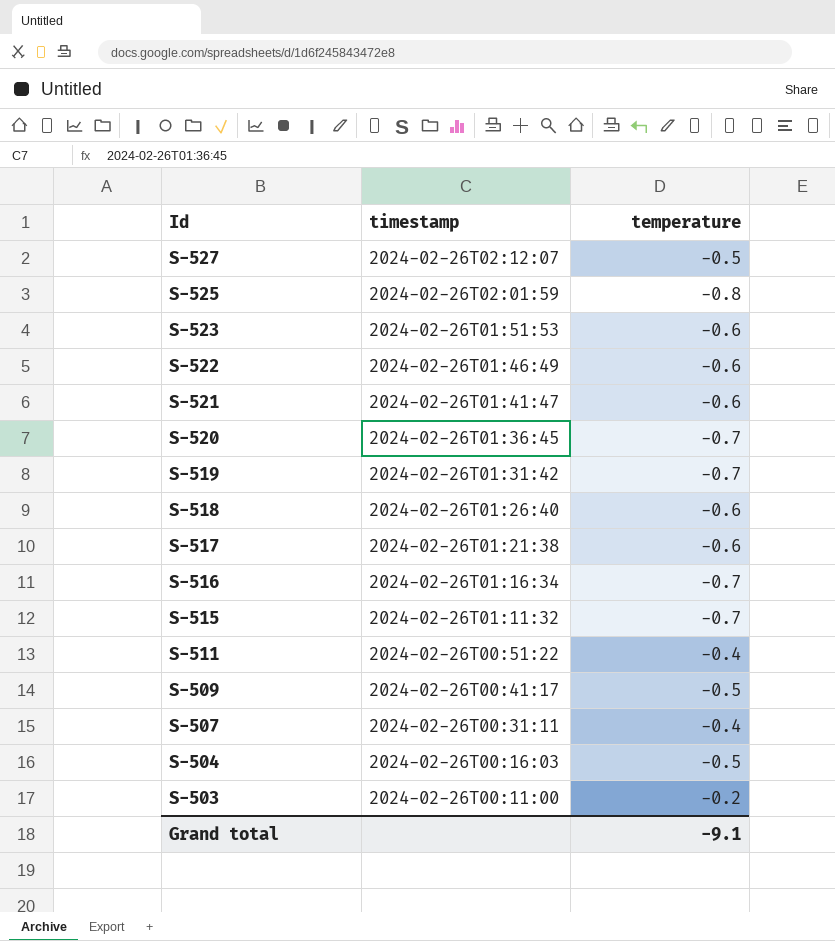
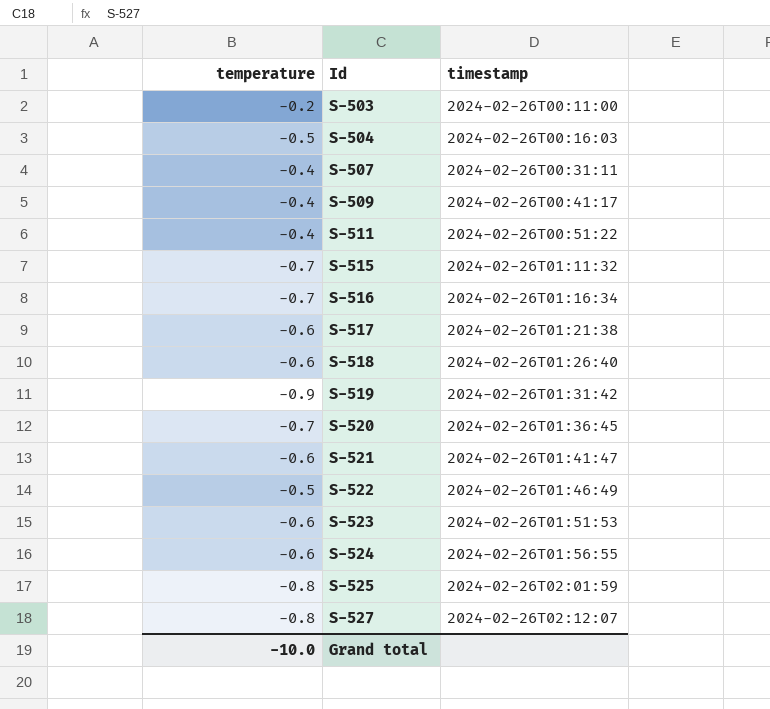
row order: Id descending -> Id ascending
column temperature | position: 3 -> 1
S-509 | temperature: -0.5 -> -0.4
S-519 | temperature: -0.7 -> -0.9
S-522 | temperature: -0.6 -> -0.5
row S-524: none -> -0.6 | 2024-02-26T01:56:55
S-527 | temperature: -0.5 -> -0.8
Grand total | temperature: -9.1 -> -10.0

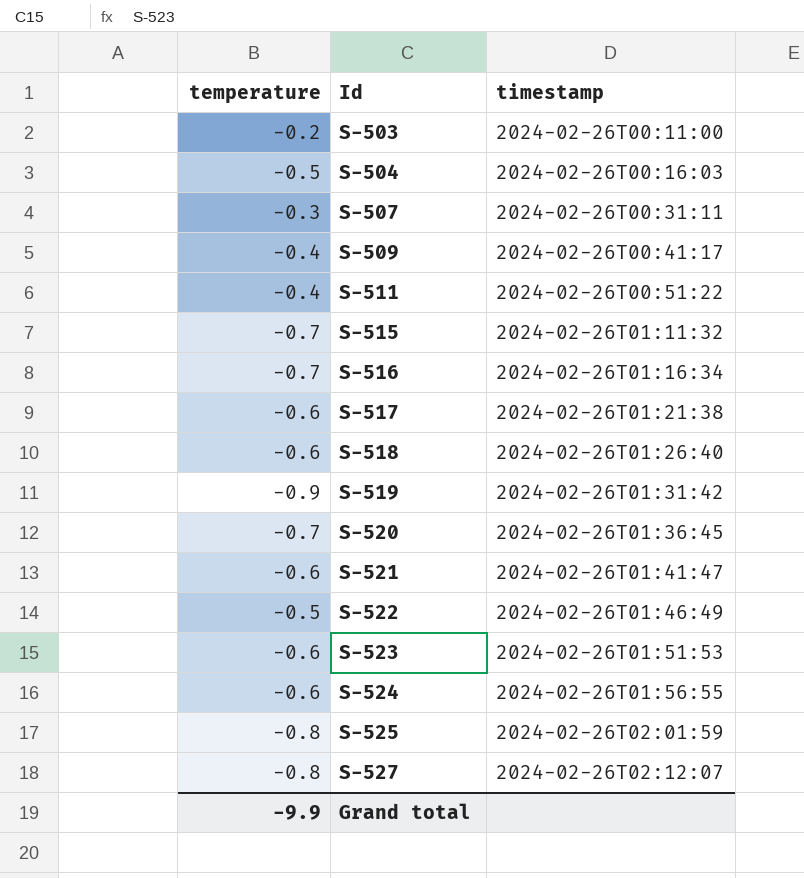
S-507 | temperature: -0.4 -> -0.3
Grand total | temperature: -10.0 -> -9.9

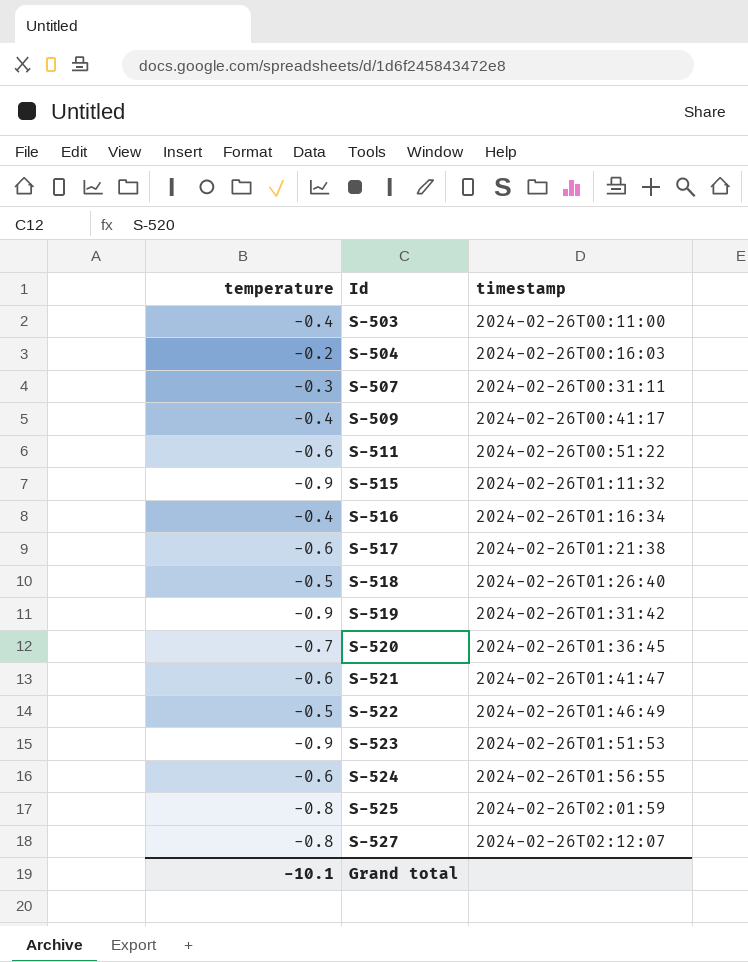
S-503 | temperature: -0.2 -> -0.4
S-504 | temperature: -0.5 -> -0.2
S-511 | temperature: -0.4 -> -0.6
S-515 | temperature: -0.7 -> -0.9
S-516 | temperature: -0.7 -> -0.4
S-518 | temperature: -0.6 -> -0.5
S-523 | temperature: -0.6 -> -0.9
Grand total | temperature: -9.9 -> -10.1

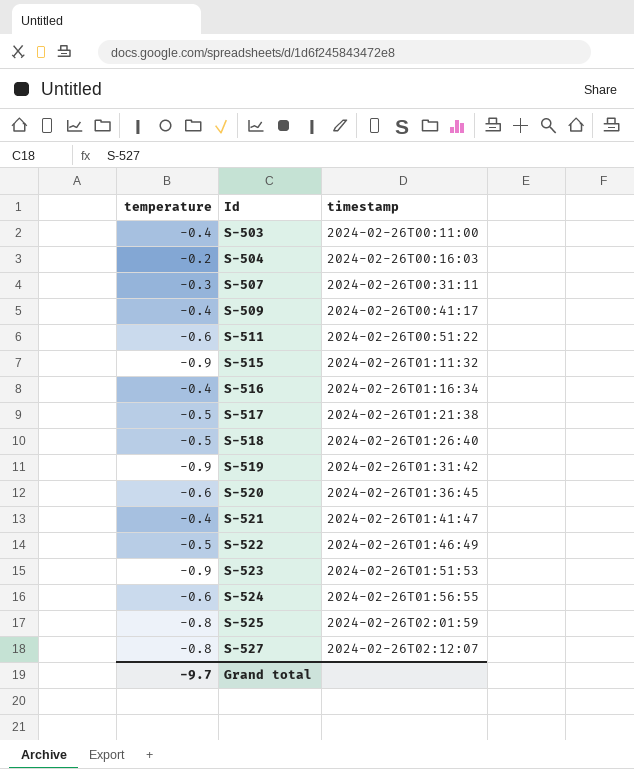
S-517 | temperature: -0.6 -> -0.5
S-520 | temperature: -0.7 -> -0.6
S-521 | temperature: -0.6 -> -0.4
Grand total | temperature: -10.1 -> -9.7

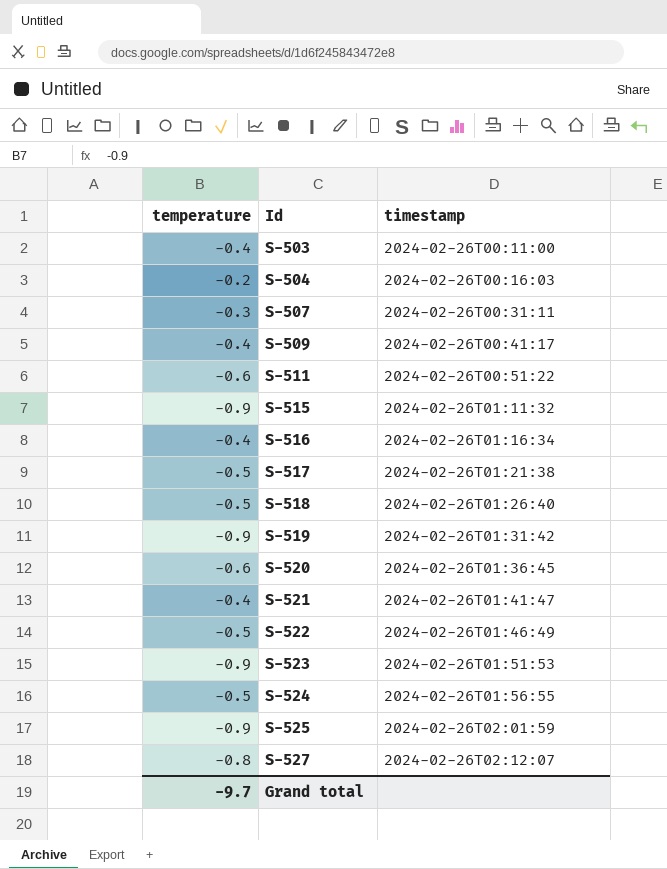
S-524 | temperature: -0.6 -> -0.5
S-525 | temperature: -0.8 -> -0.9

